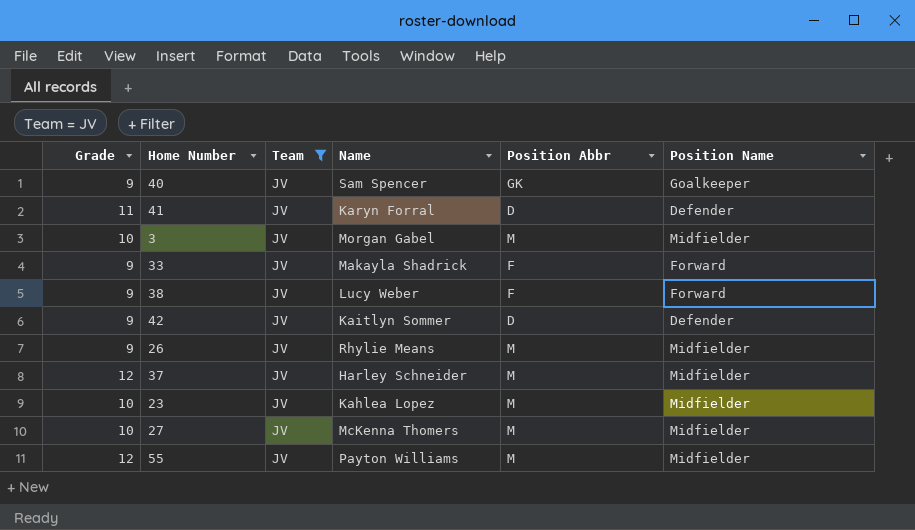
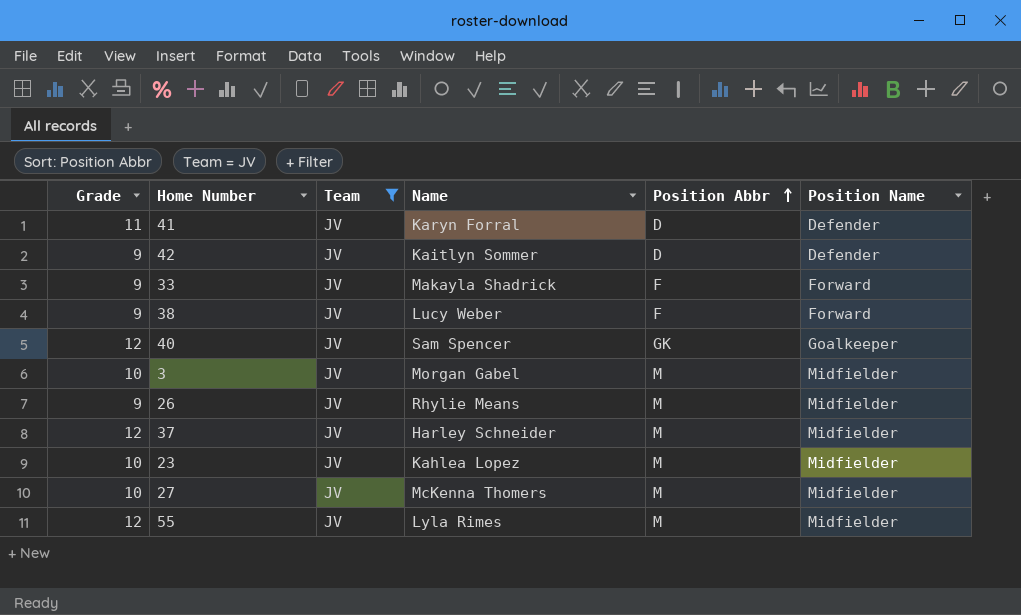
row order: none -> Position Abbr ascending
40 | Grade: 9 -> 12
55 | Name: Payton Williams -> Lyla Rimes

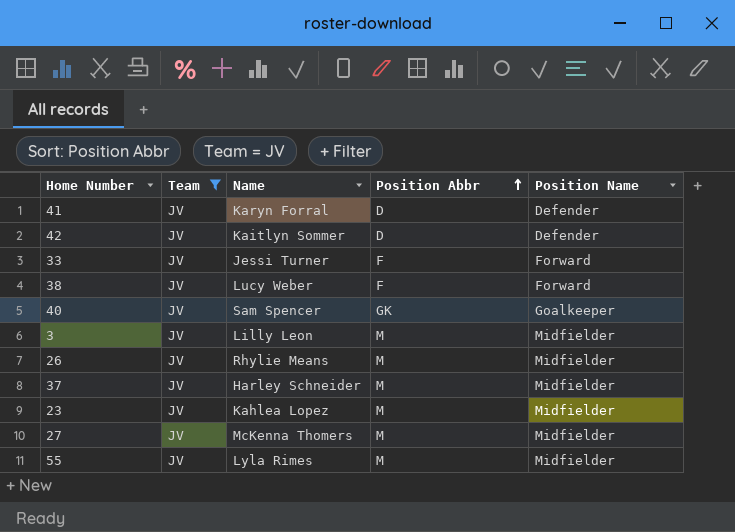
column Grade | position: 1 -> none
33 | Name: Makayla Shadrick -> Jessi Turner
3 | Name: Morgan Gabel -> Lilly Leon

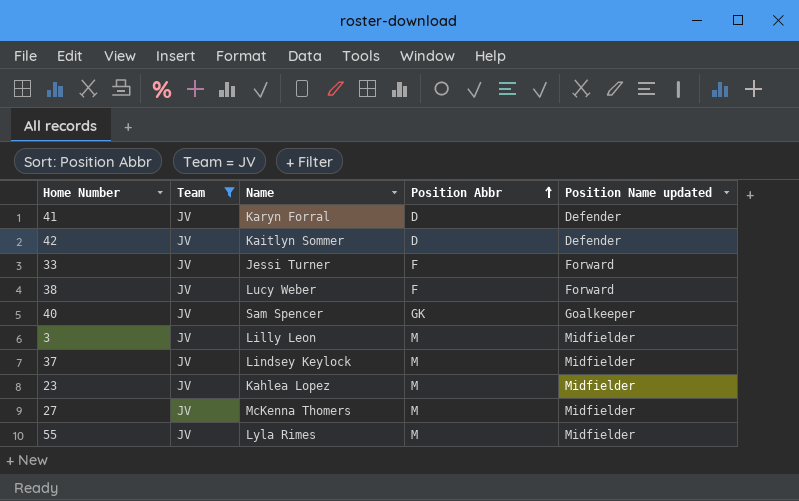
column name: Position Name -> Position Name updated
row 26: JV | Rhylie Means | M | Midfielder -> none
37 | Name: Harley Schneider -> Lindsey Keylock

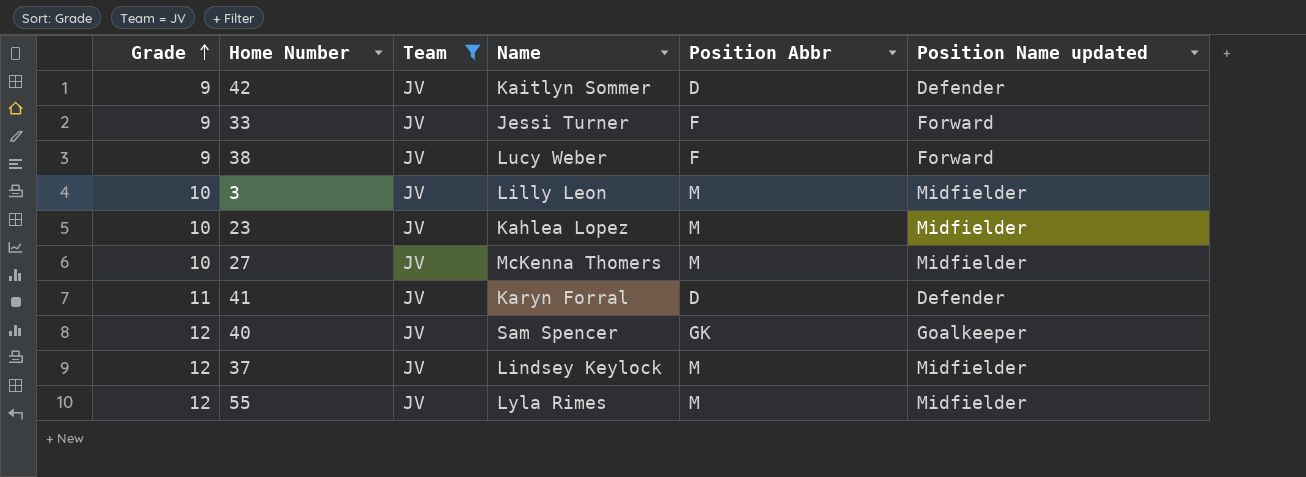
row order: Position Abbr ascending -> Grade ascending
column Grade | position: none -> 1

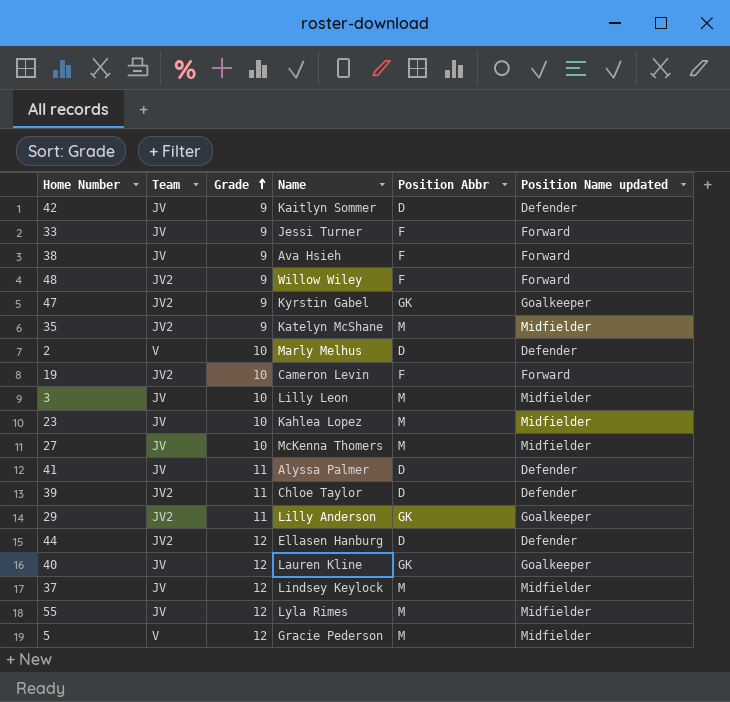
filter: Team = JV -> none
column Grade | position: 1 -> 3
38 | Name: Lucy Weber -> Ava Hsieh
41 | Name: Karyn Forral -> Alyssa Palmer
40 | Name: Sam Spencer -> Lauren Kline

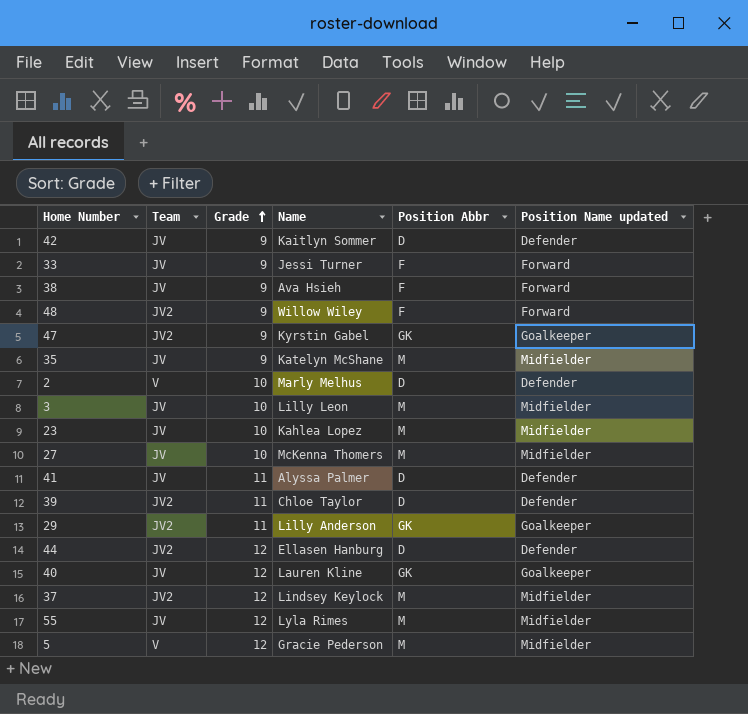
row 19: JV2 | 10 | Cameron Levin | F | Forward -> none
35 | Team: JV2 -> JV
37 | Team: JV -> JV2

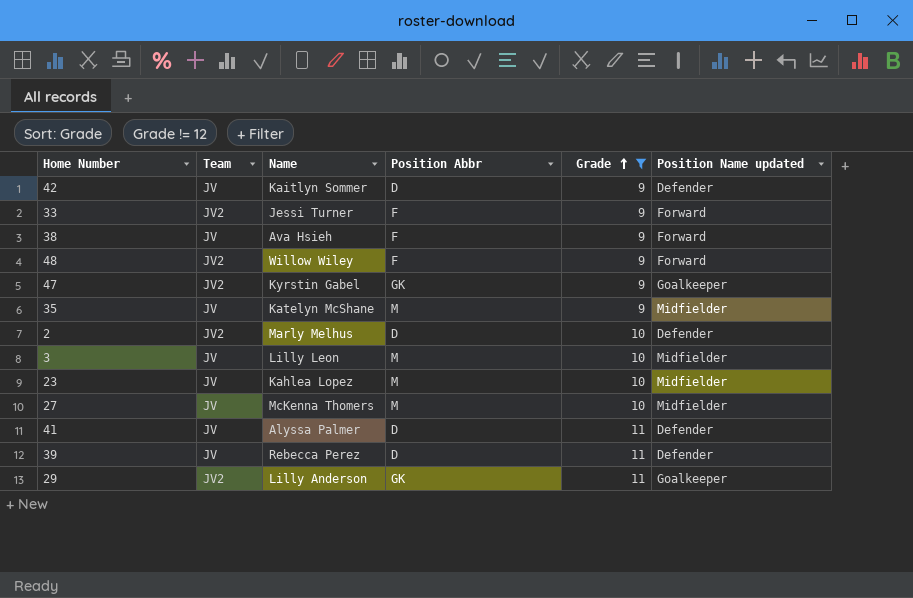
filter: none -> Grade != 12
column Grade | position: 3 -> 5
33 | Team: JV -> JV2
2 | Team: V -> JV2
39 | Team: JV2 -> JV
39 | Name: Chloe Taylor -> Rebecca Perez

